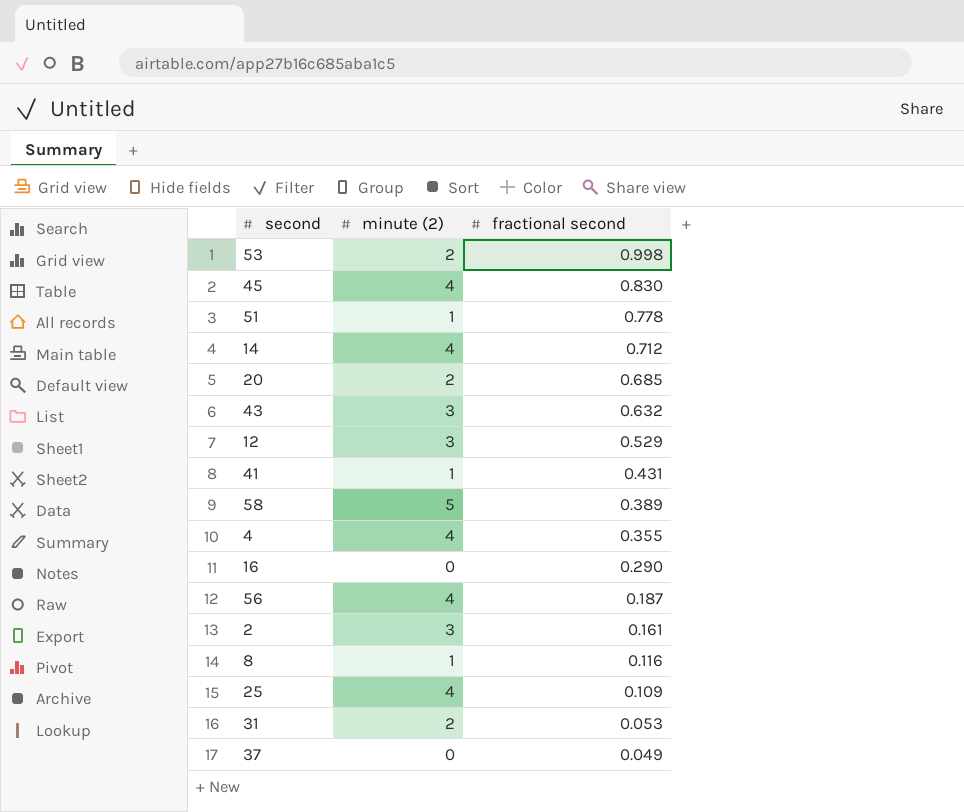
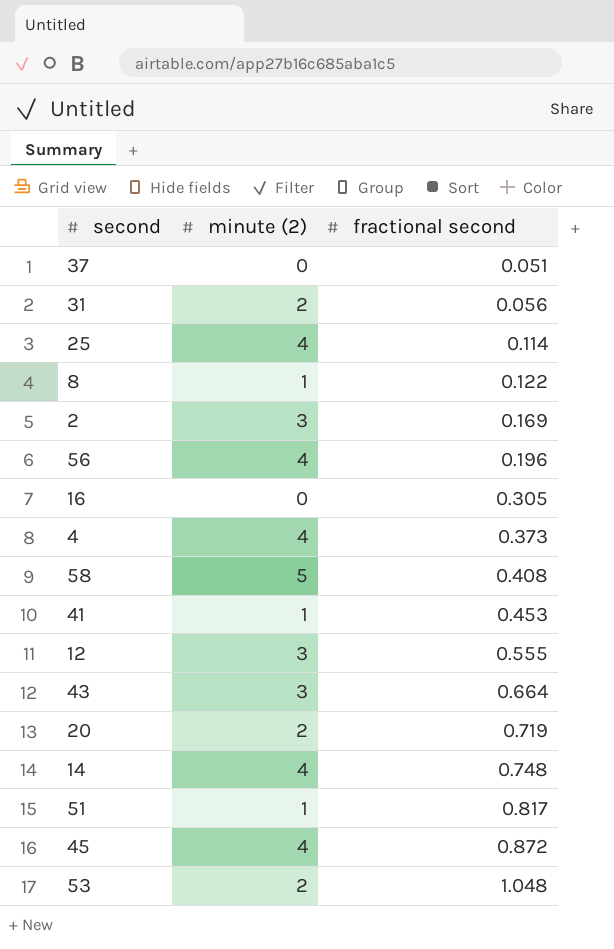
row order: fractional second descending -> fractional second ascending
37 | fractional second: 0.049 -> 0.051
31 | fractional second: 0.053 -> 0.056
25 | fractional second: 0.109 -> 0.114
8 | fractional second: 0.116 -> 0.122
2 | fractional second: 0.161 -> 0.169
56 | fractional second: 0.187 -> 0.196
16 | fractional second: 0.290 -> 0.305
4 | fractional second: 0.355 -> 0.373
58 | fractional second: 0.389 -> 0.408
41 | fractional second: 0.431 -> 0.453
12 | fractional second: 0.529 -> 0.555
43 | fractional second: 0.632 -> 0.664
20 | fractional second: 0.685 -> 0.719
14 | fractional second: 0.712 -> 0.748
51 | fractional second: 0.778 -> 0.817
45 | fractional second: 0.830 -> 0.872
53 | fractional second: 0.998 -> 1.048

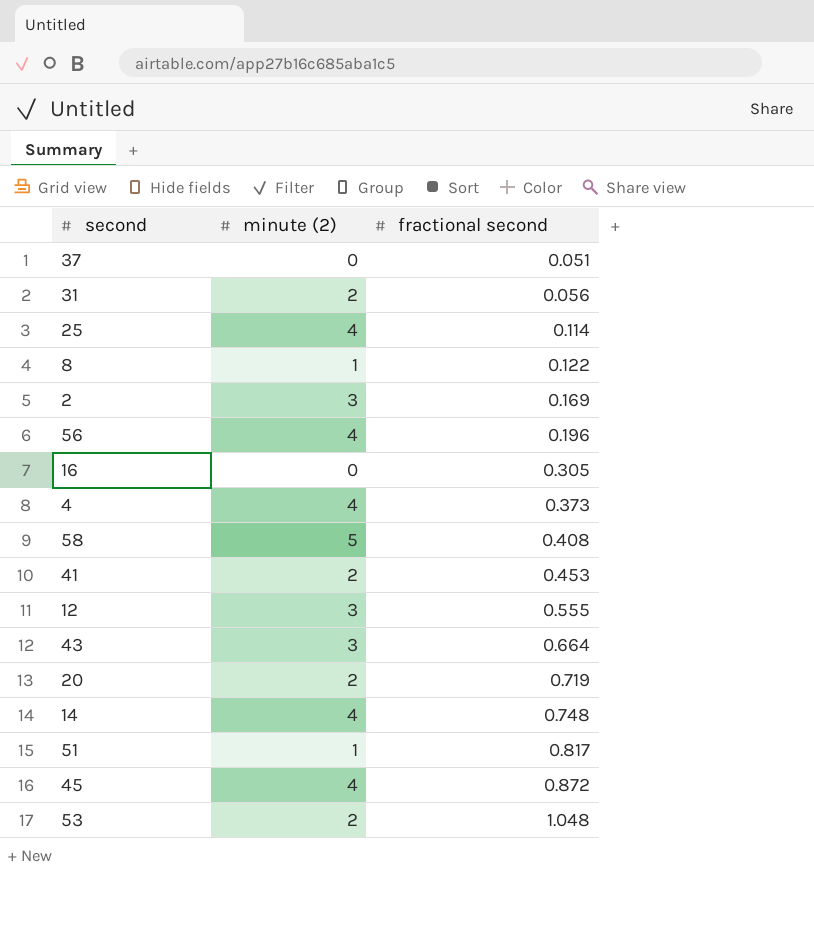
41 | minute (2): 1 -> 2

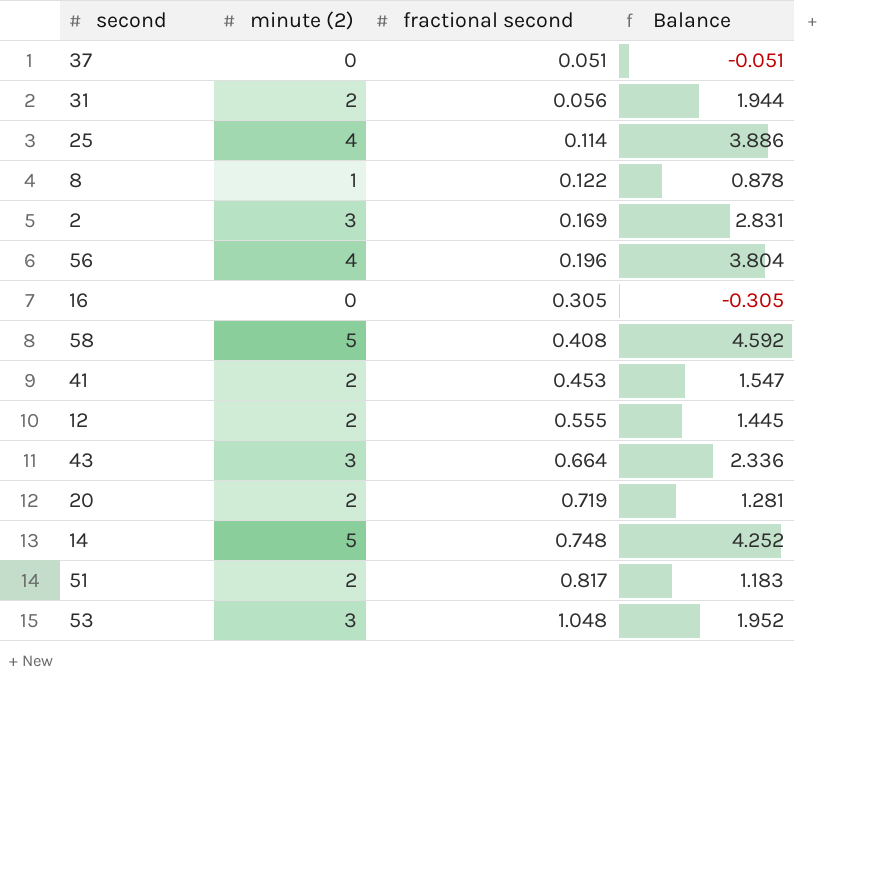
column Balance | formula: none -> [minute (2)] - [fractional second]
row 4: 4 | 0.373 -> none
row 45: 4 | 0.872 -> none
12 | minute (2): 3 -> 2
14 | minute (2): 4 -> 5
51 | minute (2): 1 -> 2
53 | minute (2): 2 -> 3

